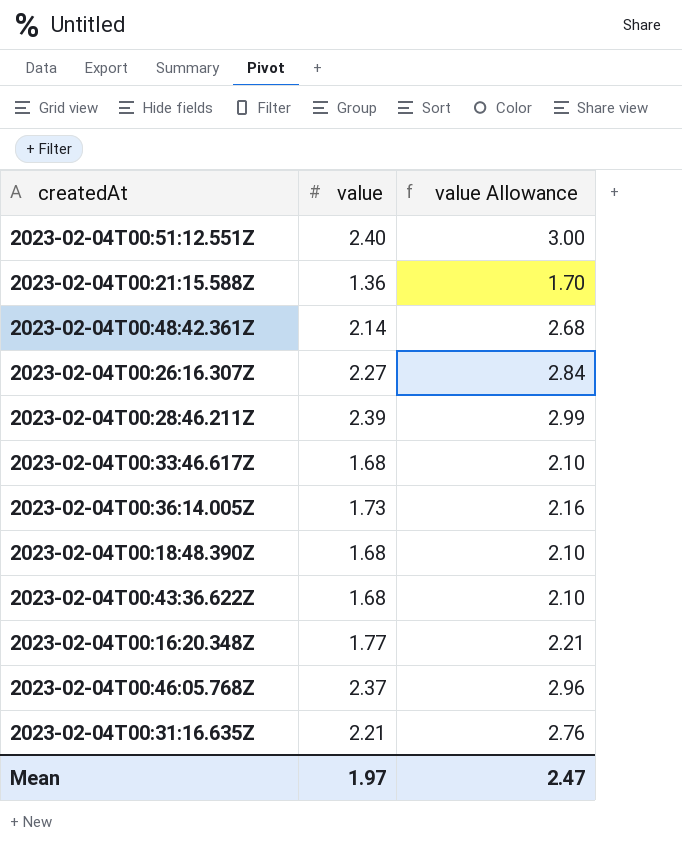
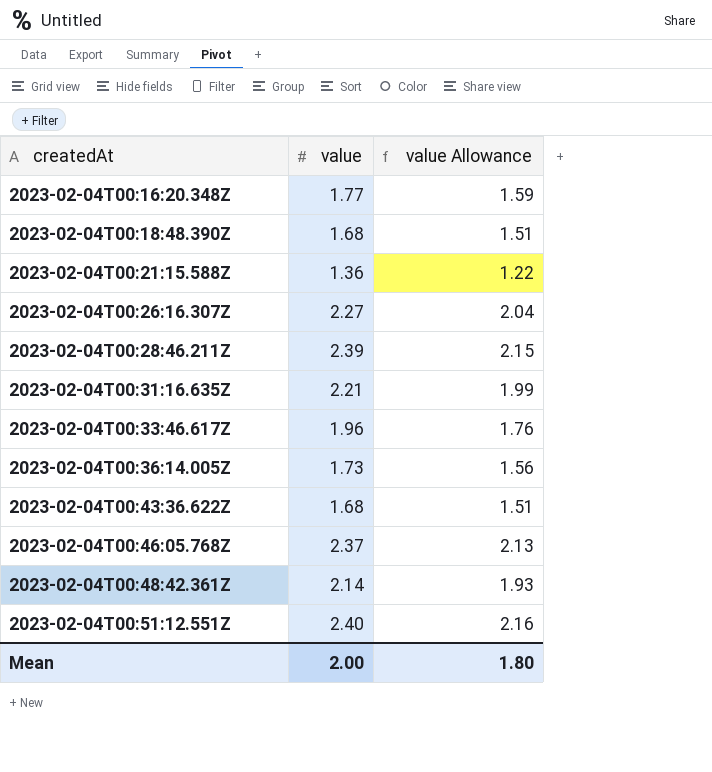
row order: none -> createdAt ascending
column value Allowance | formula: [value] * 1.25 -> [value] * 0.9
2023-02-04T00:33:46.617Z | value: 1.68 -> 1.96
Mean | value: 1.97 -> 2.00
Mean | value Allowance: 2.47 -> 1.80

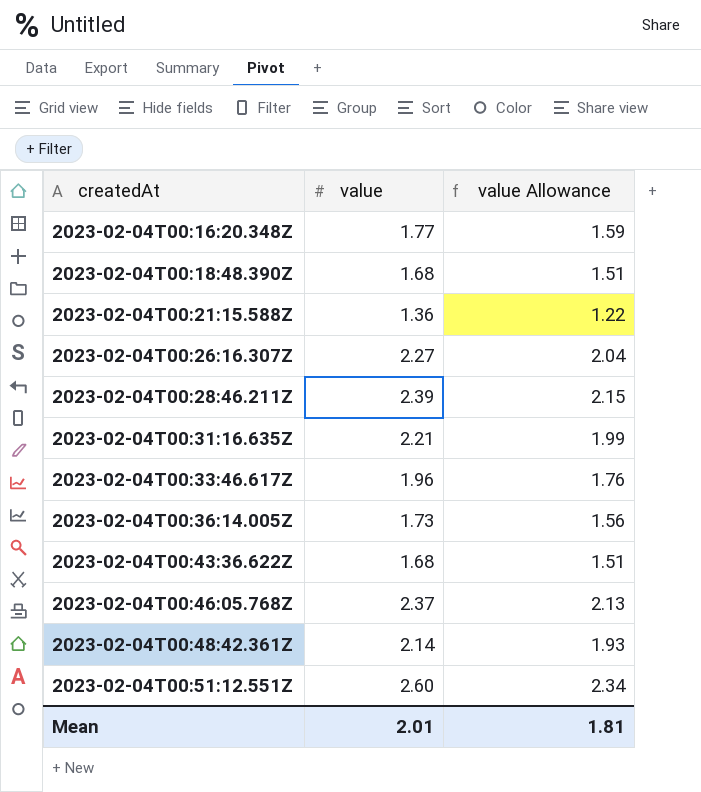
2023-02-04T00:51:12.551Z | value: 2.40 -> 2.60
2023-02-04T00:51:12.551Z | value Allowance: 2.16 -> 2.34
Mean | value: 2.00 -> 2.01
Mean | value Allowance: 1.80 -> 1.81

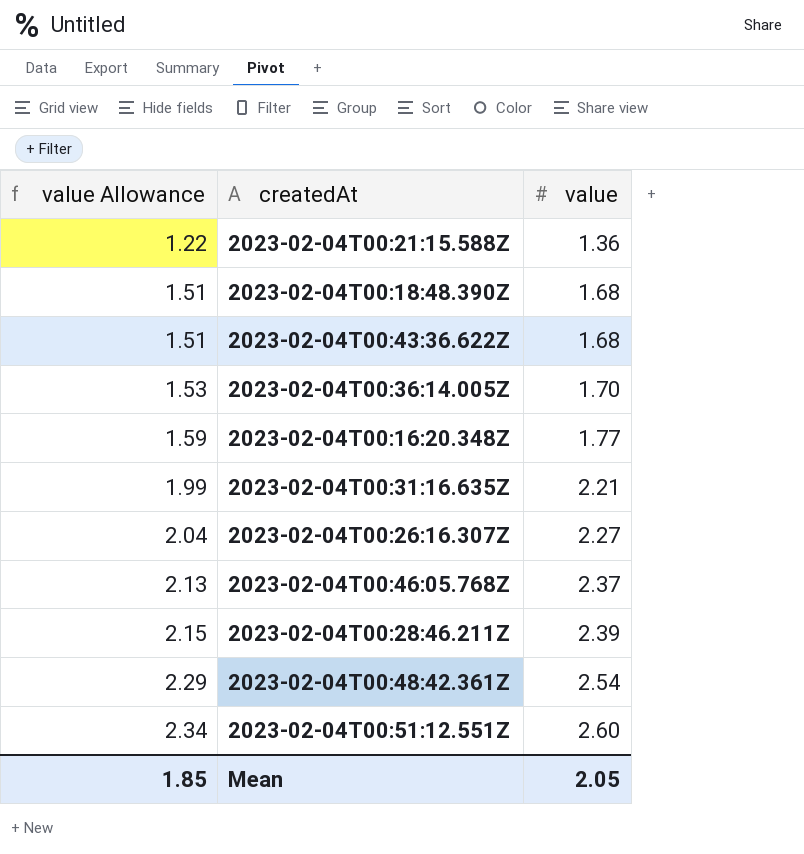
row order: createdAt ascending -> value Allowance ascending
column value Allowance | position: 3 -> 1
row 2023-02-04T00:33:46.617Z: 1.96 | 1.76 -> none
2023-02-04T00:36:14.005Z | value Allowance: 1.56 -> 1.53
2023-02-04T00:36:14.005Z | value: 1.73 -> 1.70
2023-02-04T00:48:42.361Z | value Allowance: 1.93 -> 2.29
2023-02-04T00:48:42.361Z | value: 2.14 -> 2.54
Mean | value Allowance: 1.81 -> 1.85
Mean | value: 2.01 -> 2.05

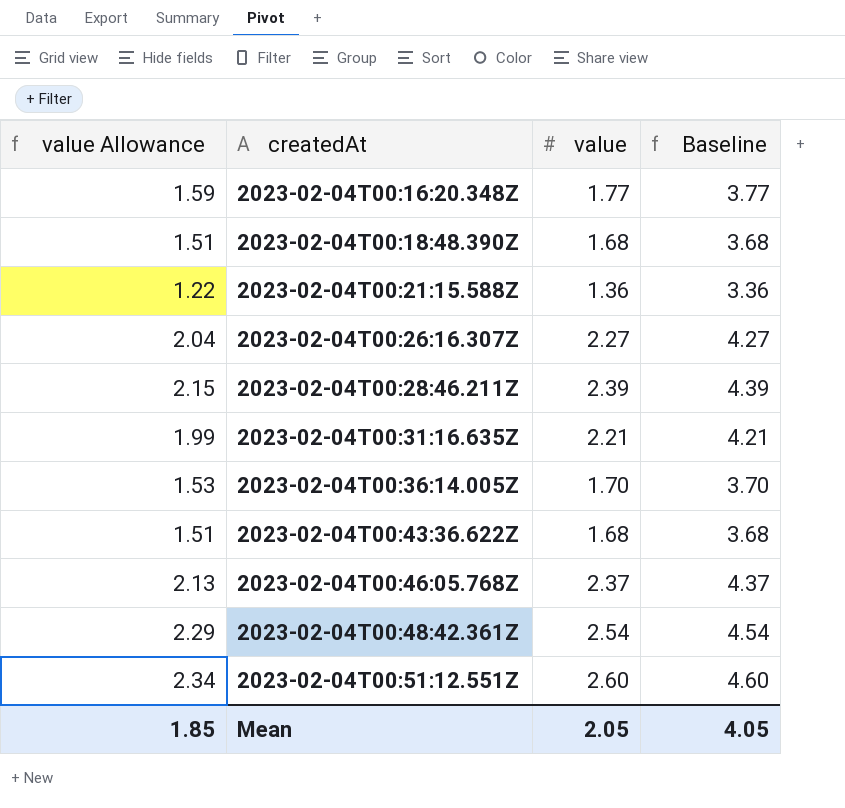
row order: value Allowance ascending -> createdAt ascending
column Baseline | formula: none -> [value] + 2

